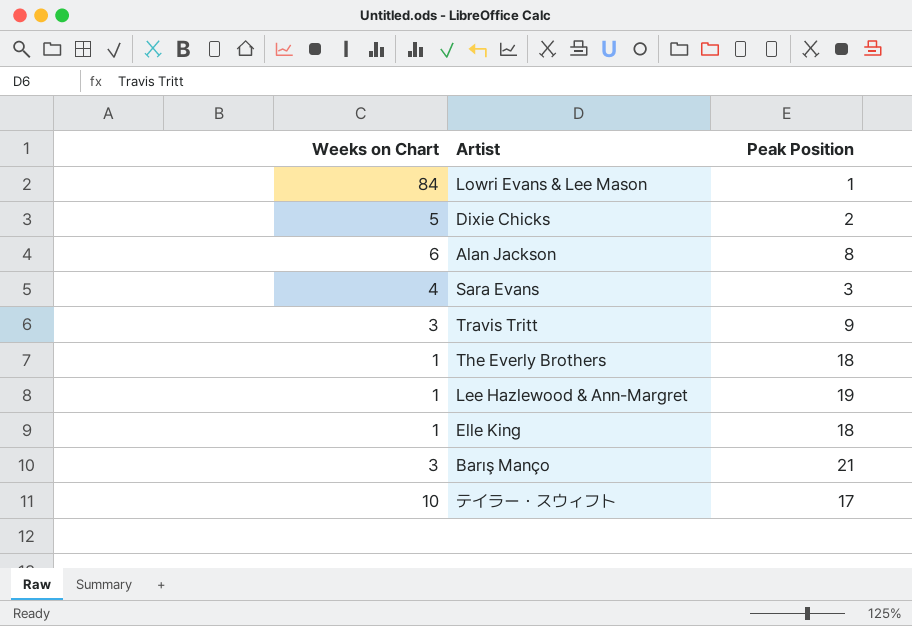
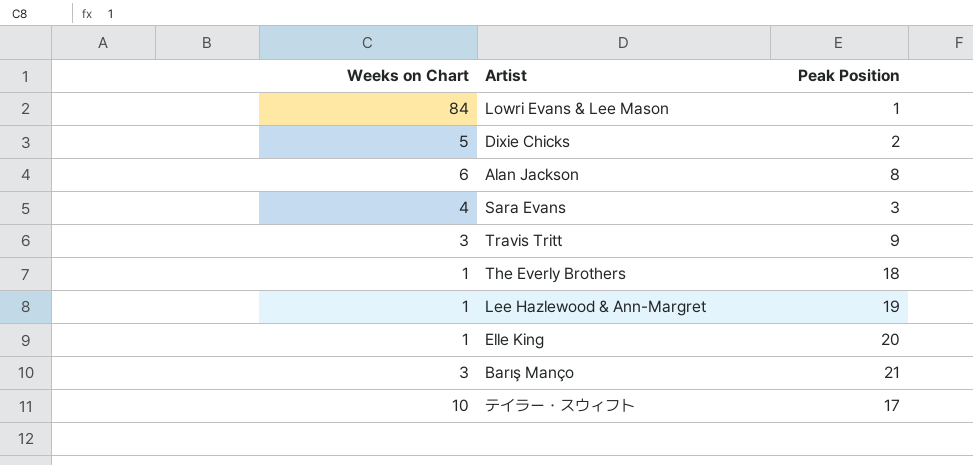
Elle King | Peak Position: 18 -> 20

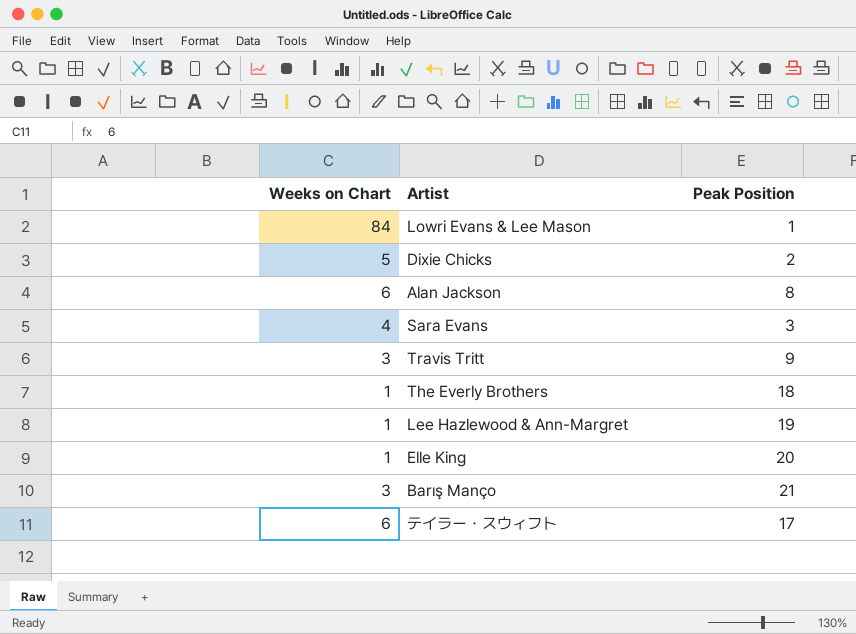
テイラー・スウィフト | Weeks on Chart: 10 -> 6

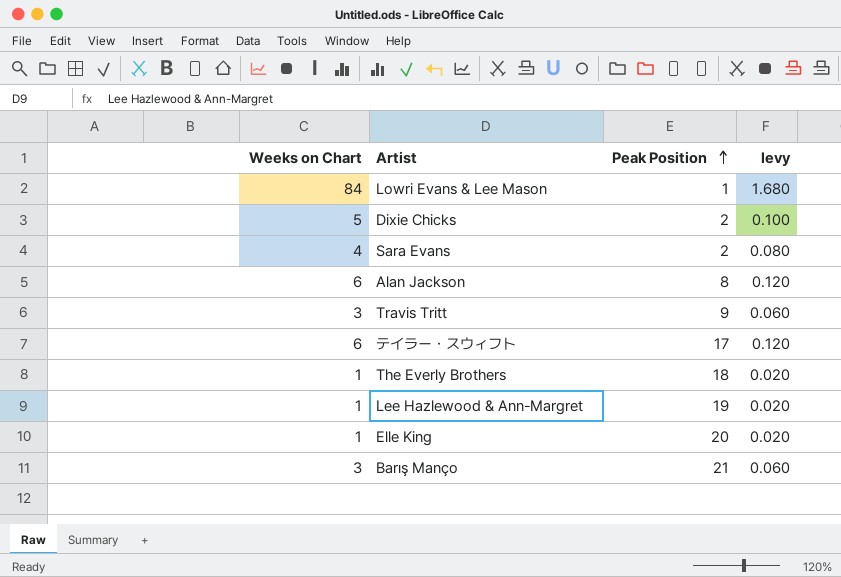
row order: none -> Peak Position ascending
column levy | formula: none -> [Weeks on Chart] * 0.02
Sara Evans | Peak Position: 3 -> 2

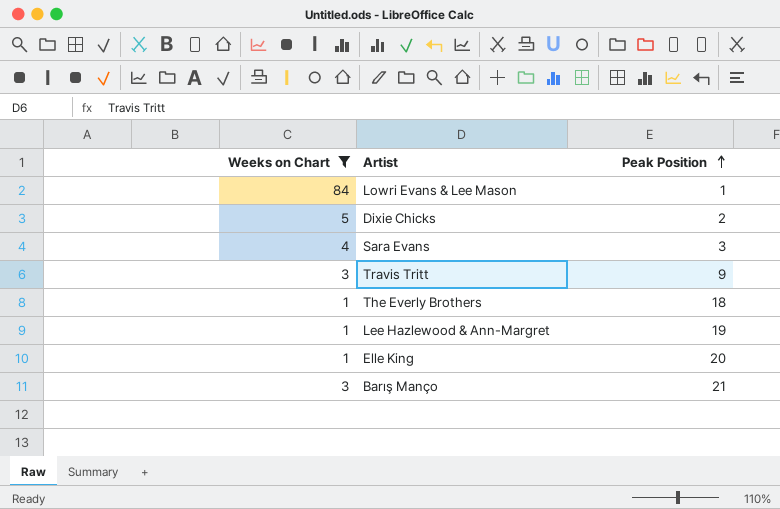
filter: none -> Weeks on Chart != 6
column levy | formula: [Weeks on Chart] * 0.02 -> none
Sara Evans | Peak Position: 2 -> 3

